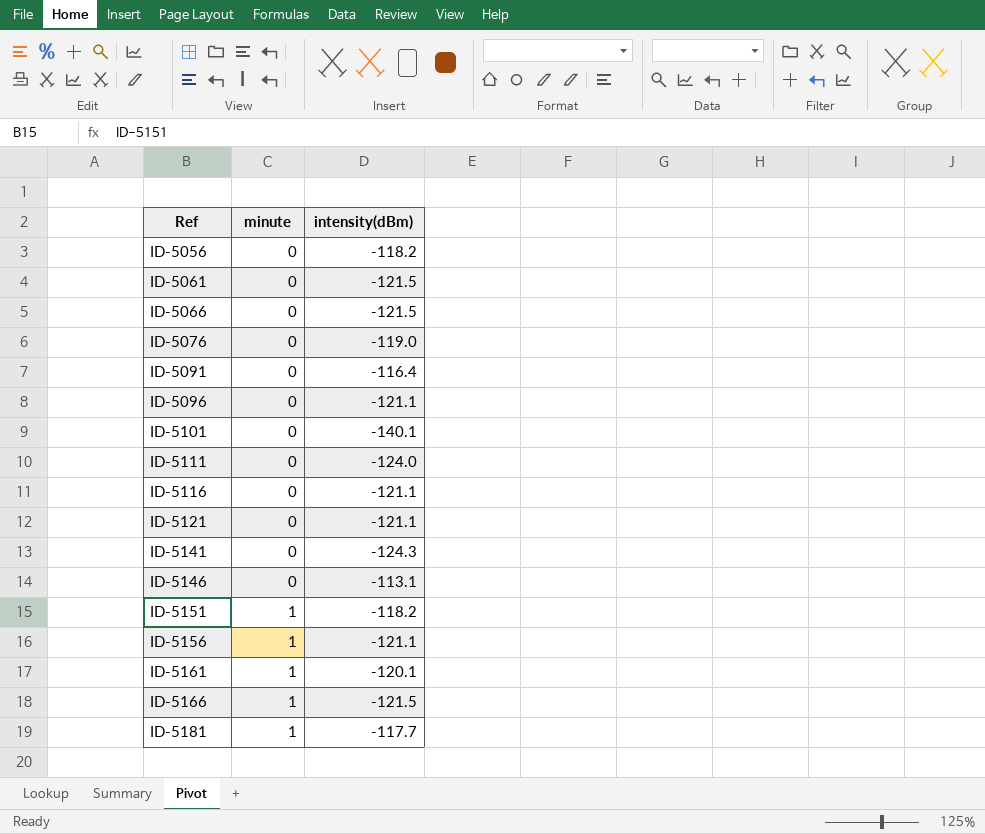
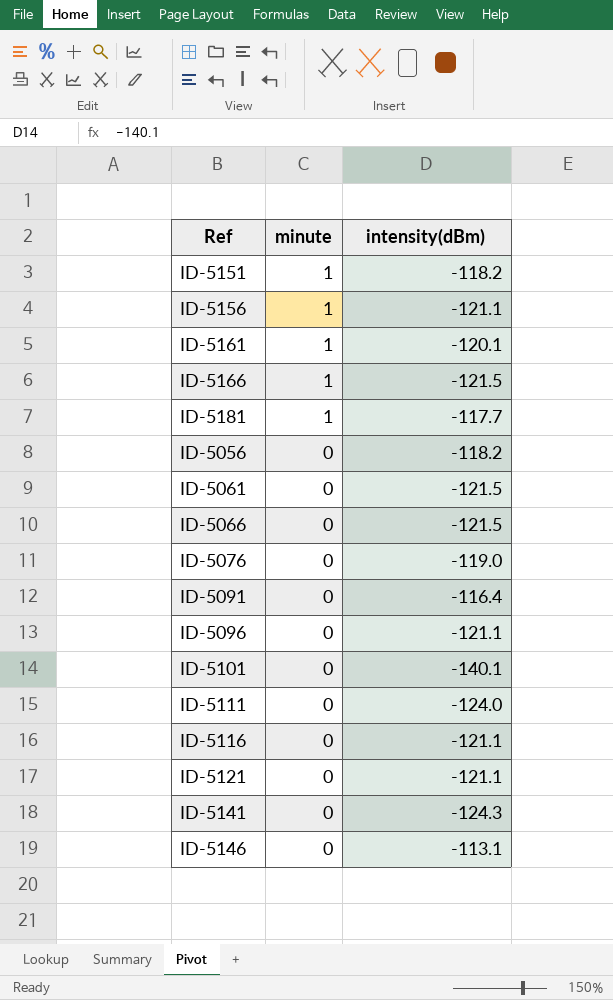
row order: Ref ascending -> minute descending

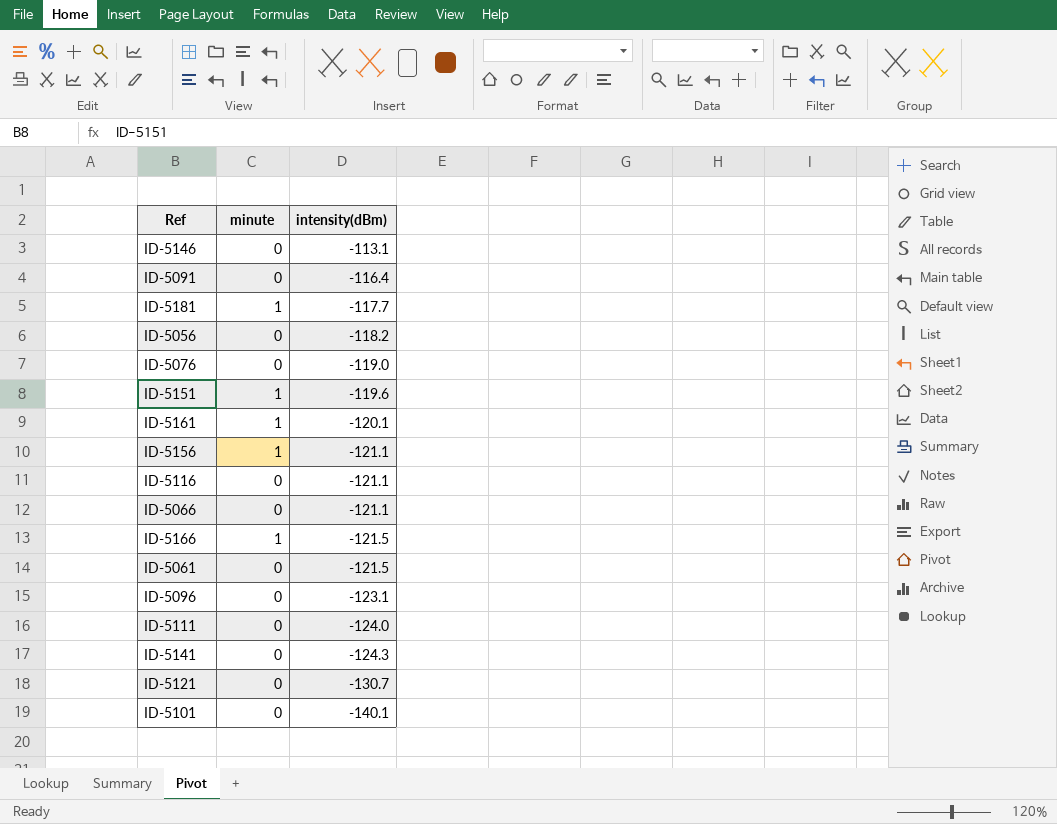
row order: minute descending -> intensity(dBm) descending
ID-5151 | intensity(dBm): -118.2 -> -119.6
ID-5066 | intensity(dBm): -121.5 -> -121.1
ID-5096 | intensity(dBm): -121.1 -> -123.1
ID-5121 | intensity(dBm): -121.1 -> -130.7

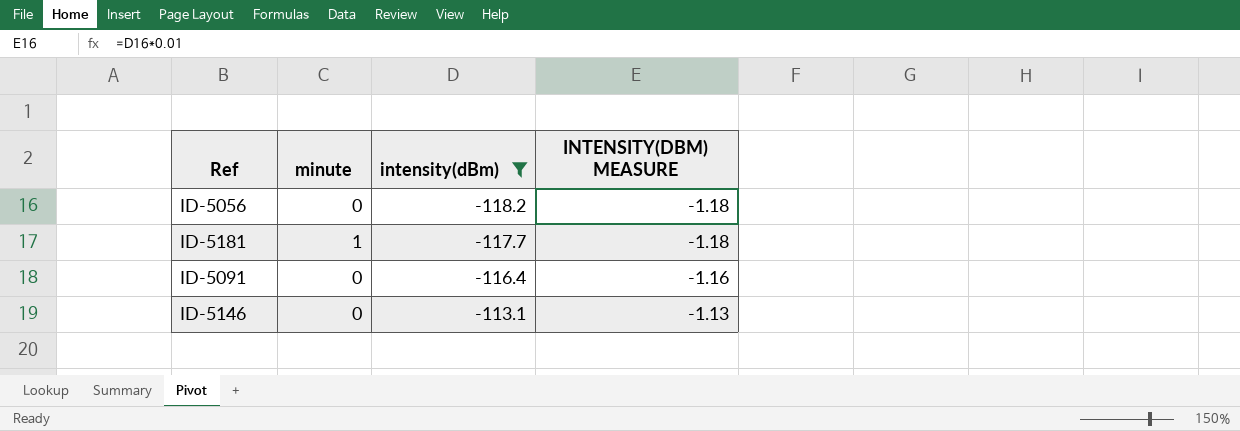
filter: none -> intensity(dBm) >= -118.2
row order: intensity(dBm) descending -> intensity(dBm) ascending
column INTENSITY(DBM) MEASURE | formula: none -> [intensity(dBm)] * 0.01

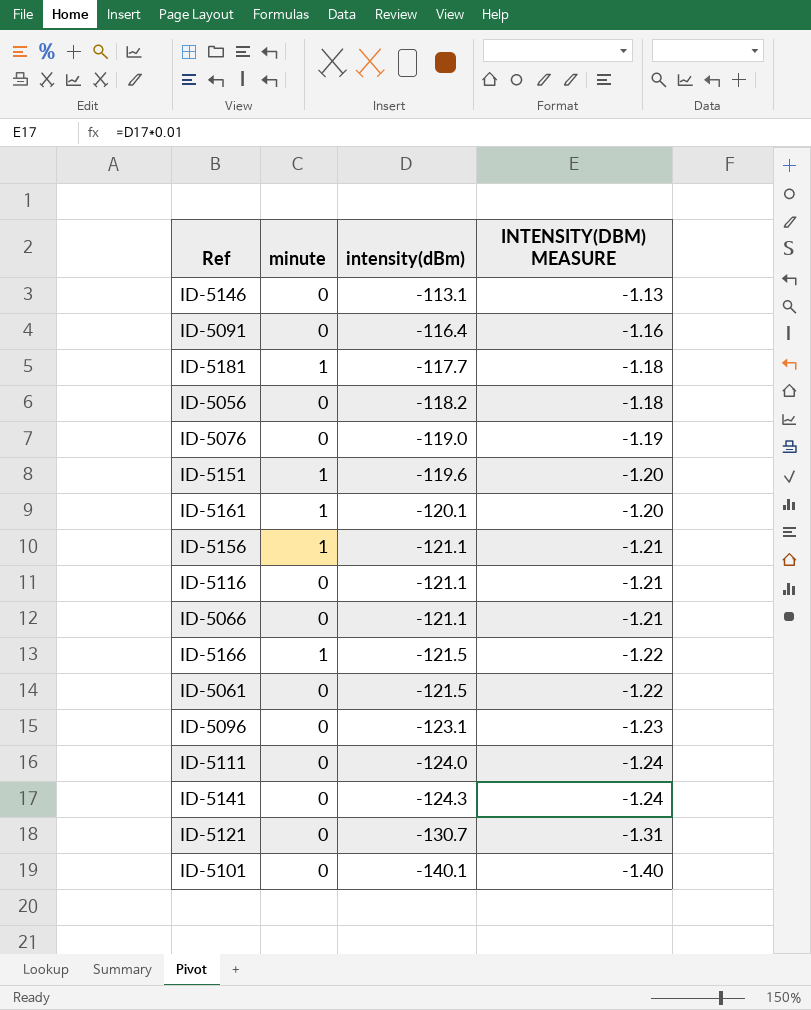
filter: intensity(dBm) >= -118.2 -> none
row order: intensity(dBm) ascending -> intensity(dBm) descending

